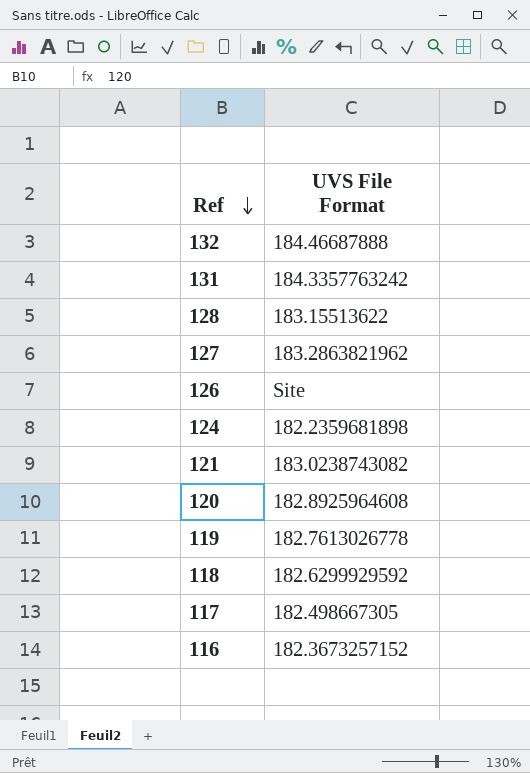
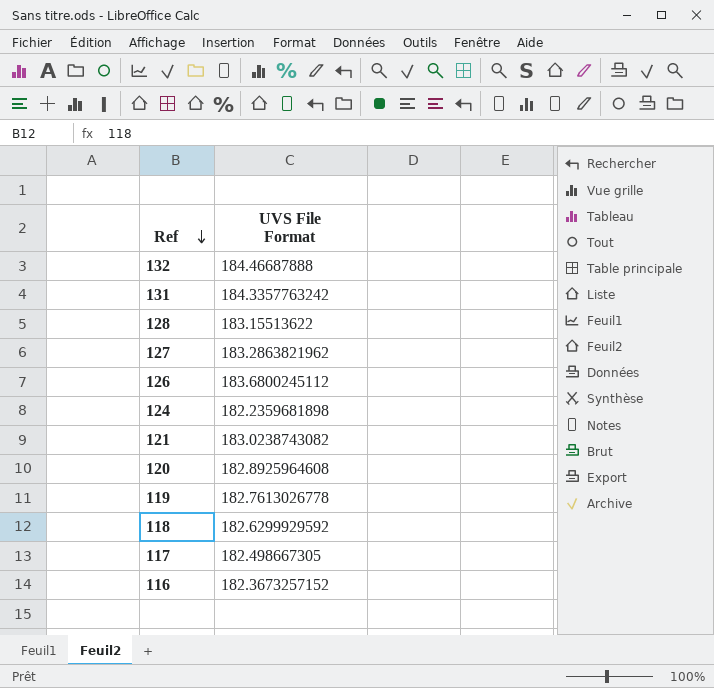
126 | UVS File Format: Site -> 183.6800245112

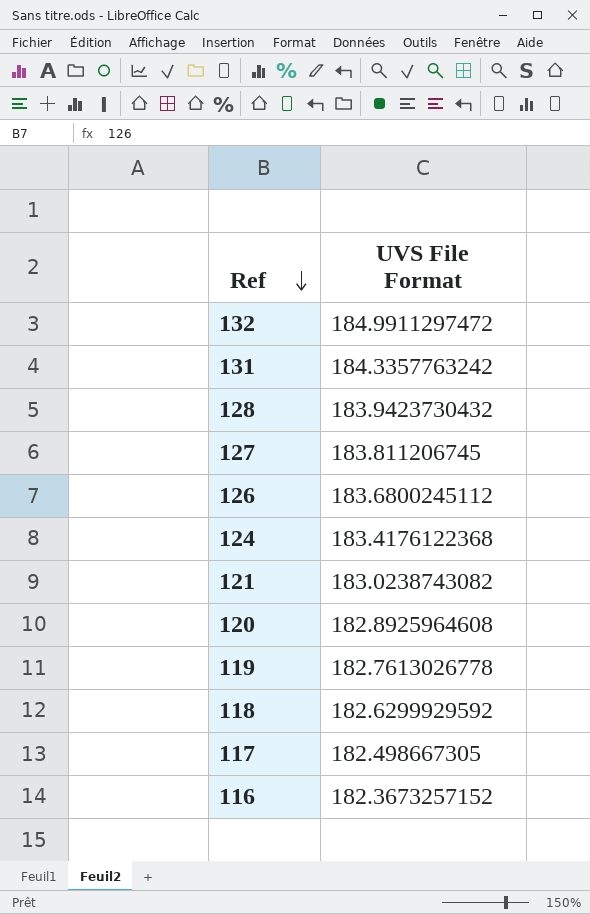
132 | UVS File Format: 184.46687888 -> 184.9911297472
128 | UVS File Format: 183.15513622 -> 183.9423730432
127 | UVS File Format: 183.2863821962 -> 183.811206745
124 | UVS File Format: 182.2359681898 -> 183.4176122368

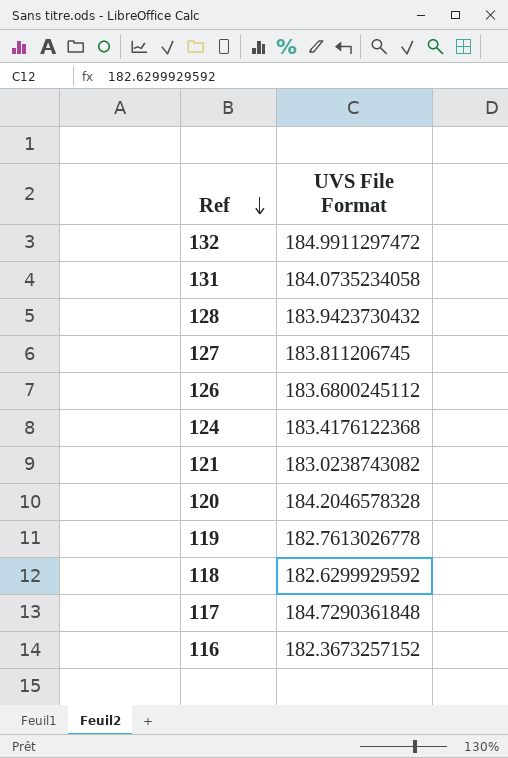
131 | UVS File Format: 184.3357763242 -> 184.0735234058
120 | UVS File Format: 182.8925964608 -> 184.2046578328
117 | UVS File Format: 182.498667305 -> 184.7290361848

